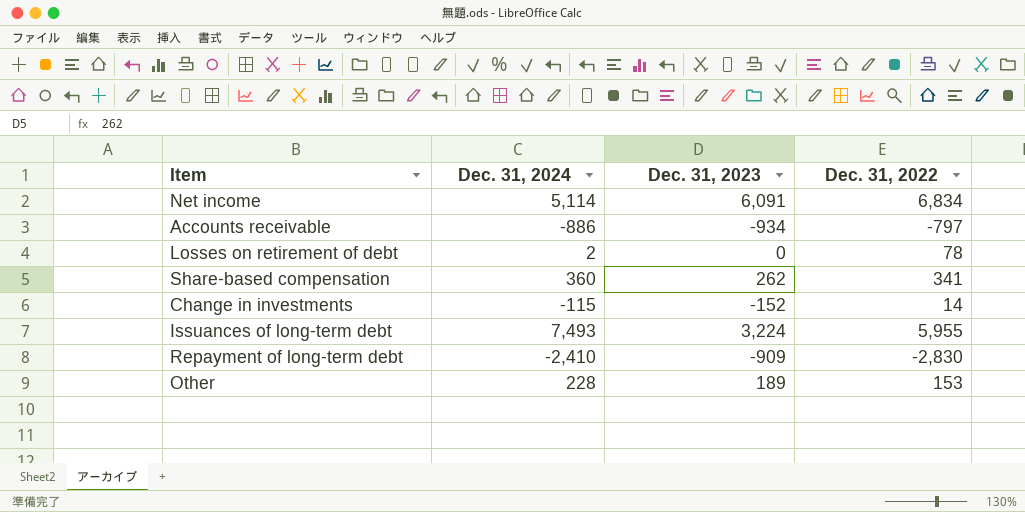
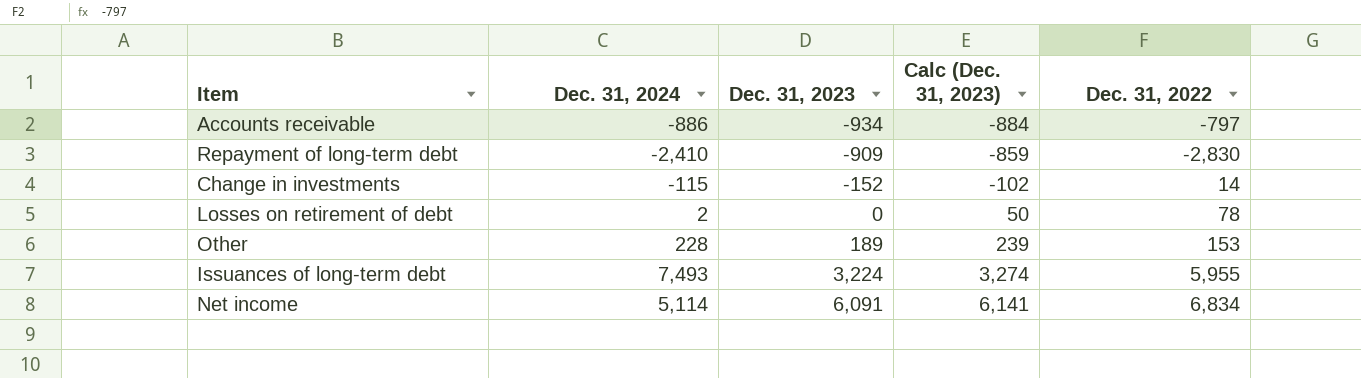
row order: none -> Dec. 31, 2023 ascending
column Calc (Dec. 31, 2023) | formula: none -> [Dec. 31, 2023] + 50
row Share-based compensation: 360 | 262 | 341 -> none

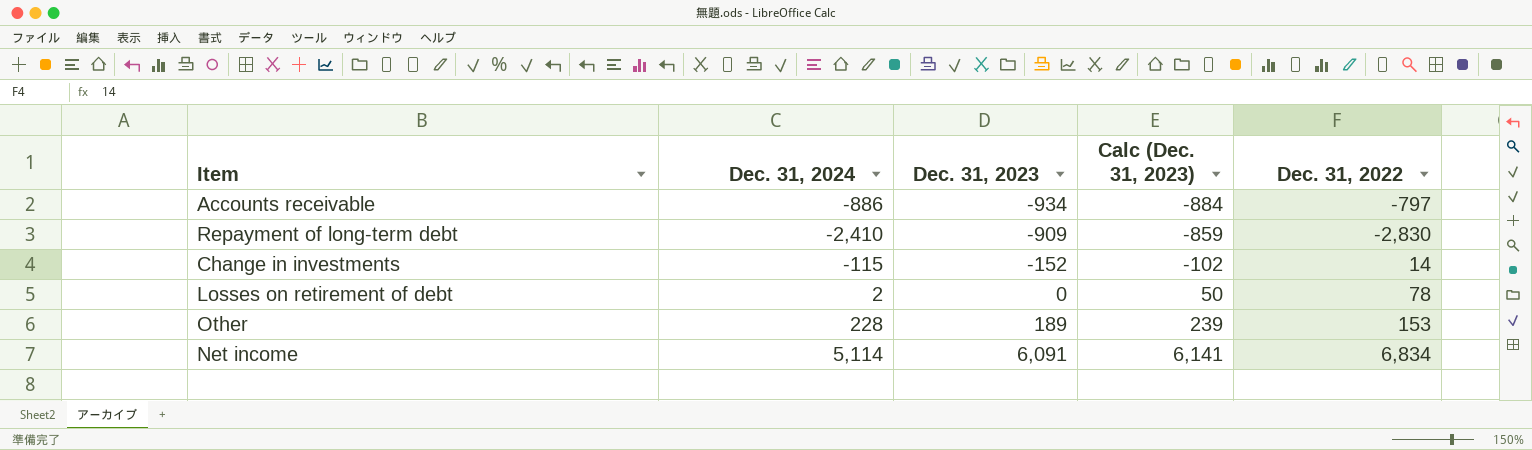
row Issuances of long-term debt: 7,493 | 3,224 | 3,274 | 5,955 -> none

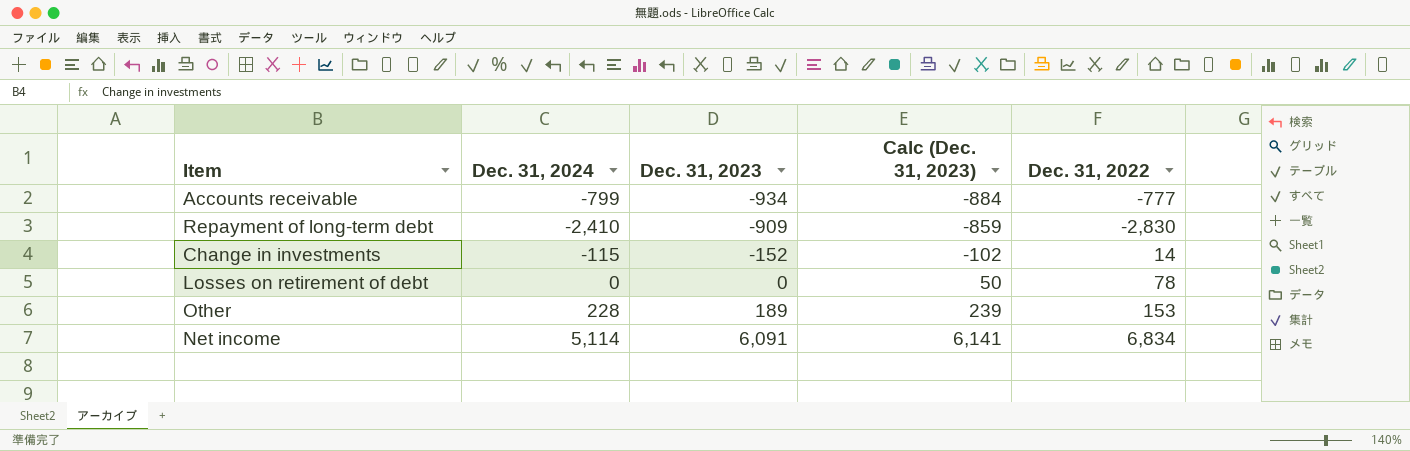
Accounts receivable | Dec. 31, 2024: -886 -> -799
Accounts receivable | Dec. 31, 2022: -797 -> -777
Losses on retirement of debt | Dec. 31, 2024: 2 -> 0

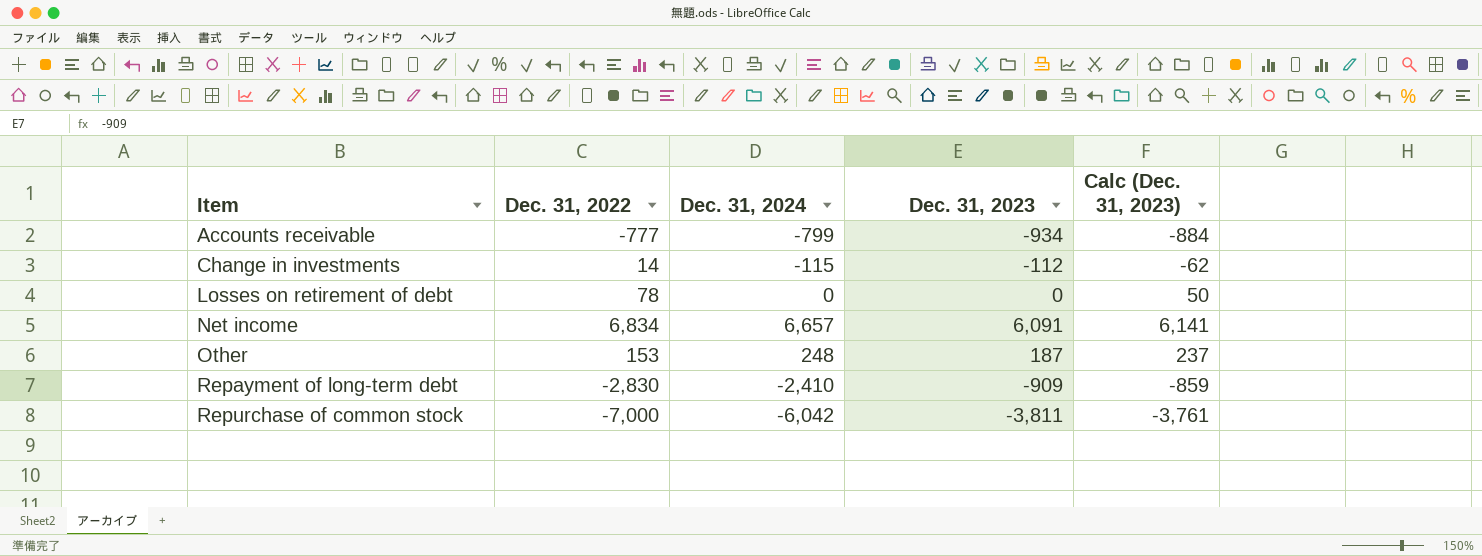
row order: Dec. 31, 2023 ascending -> Item ascending
column Dec. 31, 2022 | position: 5 -> 2
Change in investments | Dec. 31, 2023: -152 -> -112
Change in investments | Calc (Dec. 31, 2023): -102 -> -62
Net income | Dec. 31, 2024: 5,114 -> 6,657
Other | Dec. 31, 2024: 228 -> 248
Other | Dec. 31, 2023: 189 -> 187
Other | Calc (Dec. 31, 2023): 239 -> 237
row Repurchase of common stock: none -> -7,000 | -6,042 | -3,811 | -3,761

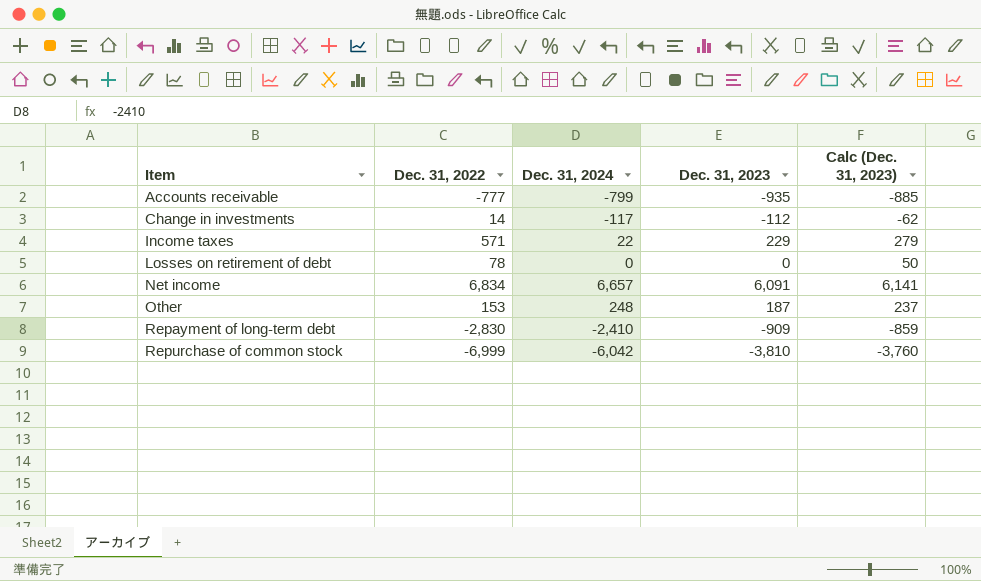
Accounts receivable | Dec. 31, 2023: -934 -> -935
Accounts receivable | Calc (Dec. 31, 2023): -884 -> -885
Change in investments | Dec. 31, 2024: -115 -> -117
row Income taxes: none -> 571 | 22 | 229 | 279
Repurchase of common stock | Dec. 31, 2022: -7,000 -> -6,999
Repurchase of common stock | Dec. 31, 2023: -3,811 -> -3,810
Repurchase of common stock | Calc (Dec. 31, 2023): -3,761 -> -3,760

